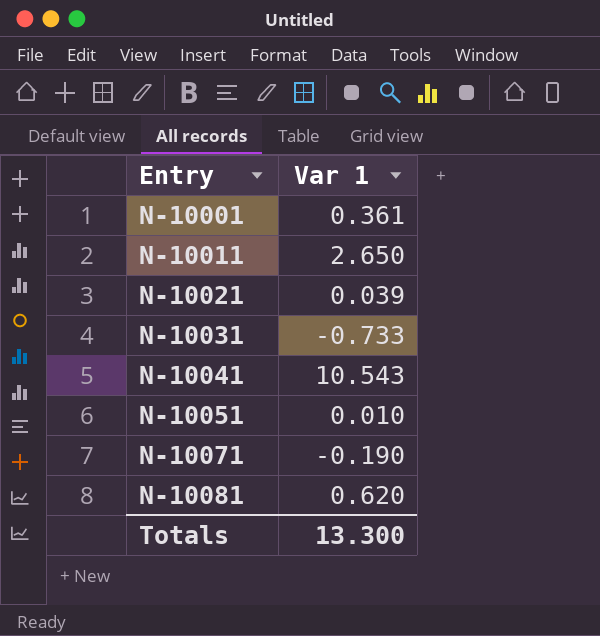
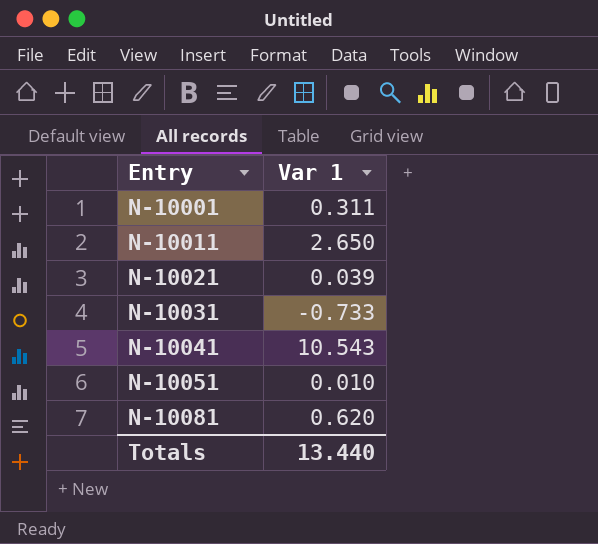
row N-10071: -0.190 -> none
N-10001 | Var 1: 0.361 -> 0.311
Totals | Var 1: 13.300 -> 13.440

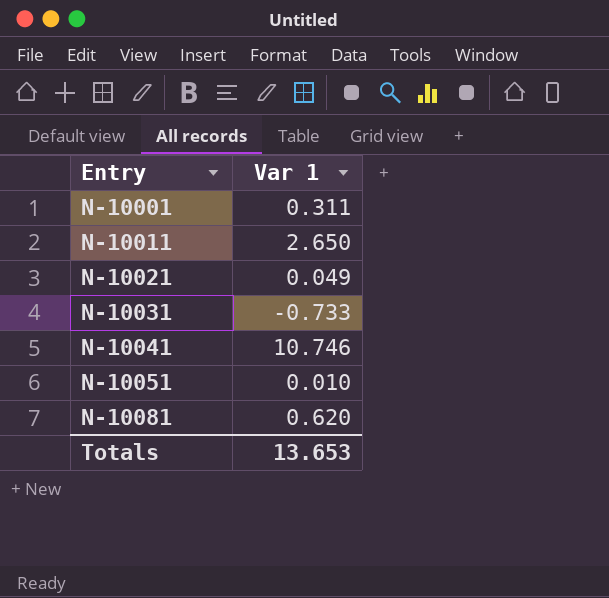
N-10021 | Var 1: 0.039 -> 0.049
N-10041 | Var 1: 10.543 -> 10.746
Totals | Var 1: 13.440 -> 13.653

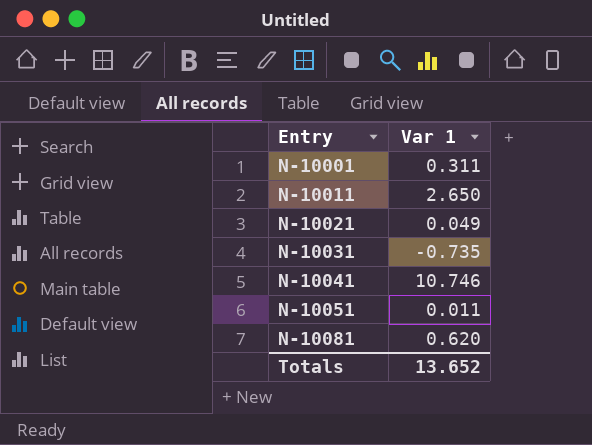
N-10031 | Var 1: -0.733 -> -0.735
N-10051 | Var 1: 0.010 -> 0.011
Totals | Var 1: 13.653 -> 13.652

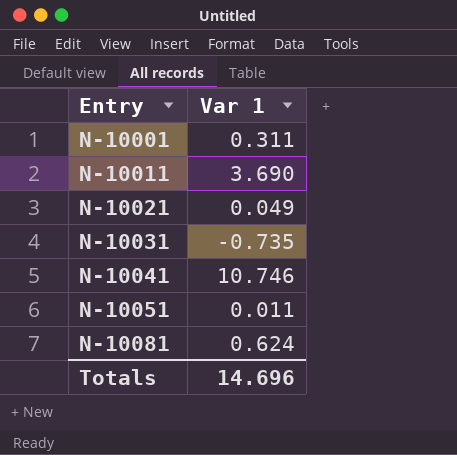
N-10011 | Var 1: 2.650 -> 3.690
N-10081 | Var 1: 0.620 -> 0.624
Totals | Var 1: 13.652 -> 14.696

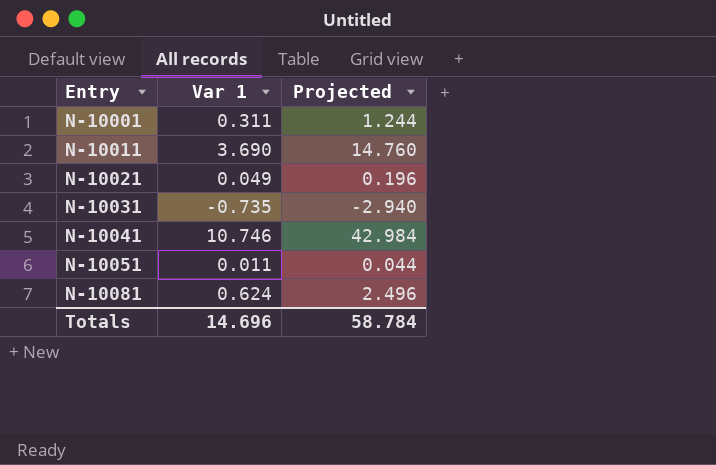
column Projected | formula: none -> [Var 1] * 4

